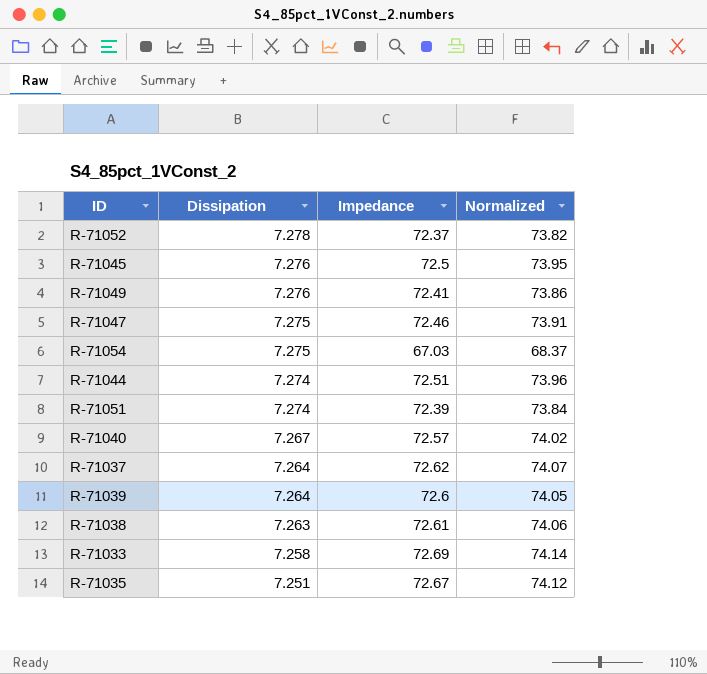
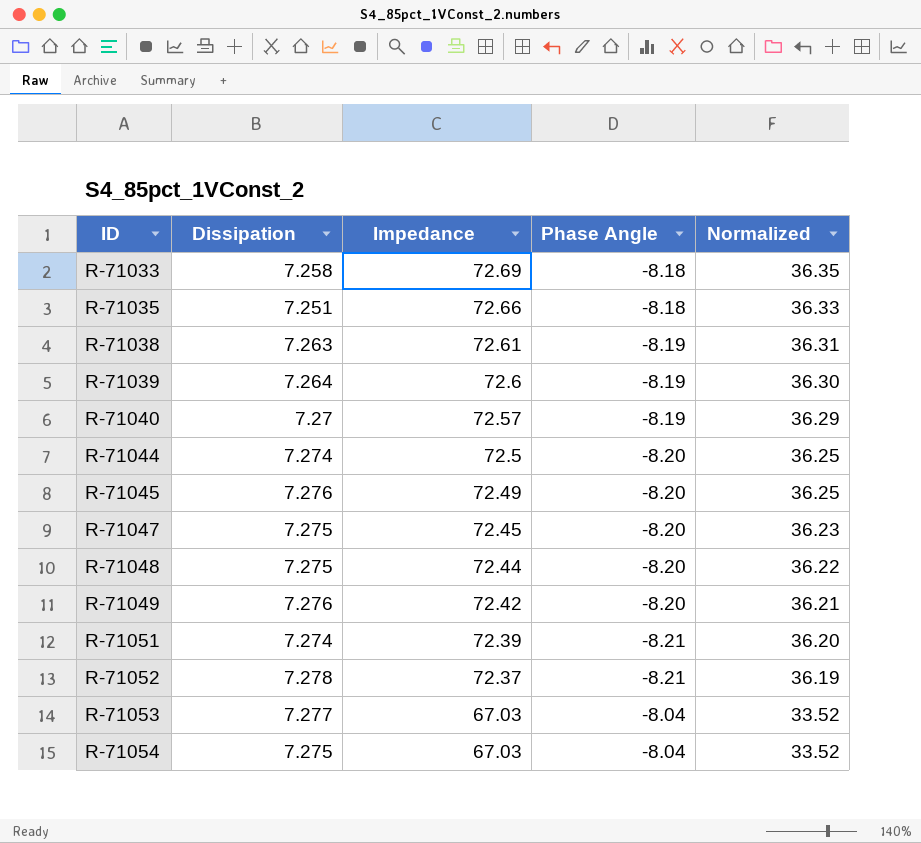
row order: Dissipation descending -> ID ascending
column Phase Angle | position: none -> 4
column Normalized | formula: [Impedance] * 1.02 -> [Impedance] * 0.5
row R-71037: 7.264 | 72.62 | 74.07 -> none
R-71035 | Impedance: 72.67 -> 72.66
R-71040 | Dissipation: 7.267 -> 7.27
R-71044 | Impedance: 72.51 -> 72.5
R-71045 | Impedance: 72.5 -> 72.49
R-71047 | Impedance: 72.46 -> 72.45
row R-71048: none -> 7.275 | 72.44 | -8.20 | 36.22
R-71049 | Impedance: 72.41 -> 72.42
row R-71053: none -> 7.277 | 67.03 | -8.04 | 33.52

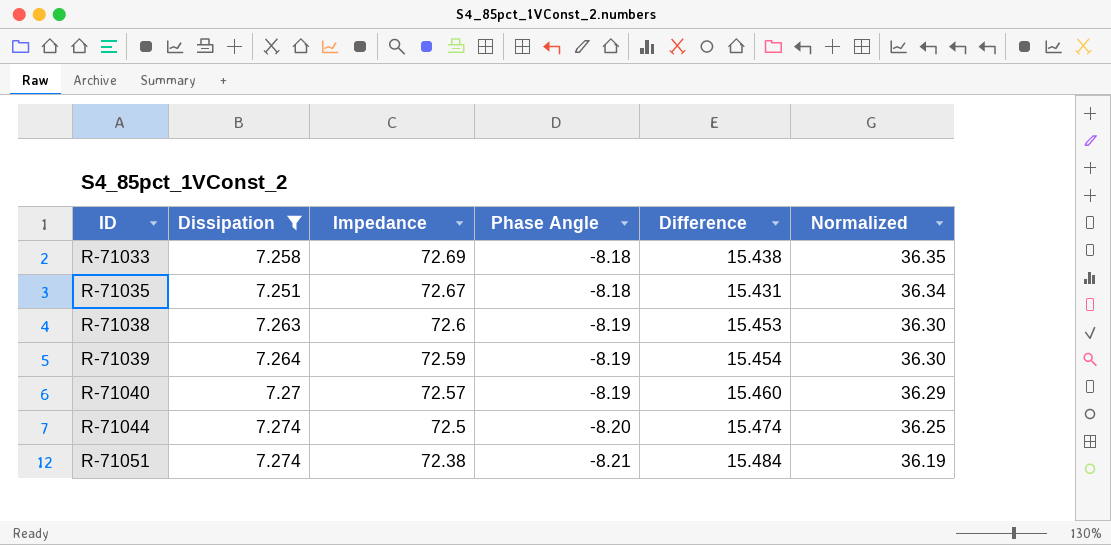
filter: none -> Dissipation <= 7.274
column Difference | formula: none -> [Dissipation] - [Phase Angle]
R-71035 | Impedance: 72.66 -> 72.67
R-71035 | Normalized: 36.33 -> 36.34
R-71038 | Impedance: 72.61 -> 72.6
R-71038 | Normalized: 36.31 -> 36.30
R-71039 | Impedance: 72.6 -> 72.59
R-71051 | Impedance: 72.39 -> 72.38
R-71051 | Normalized: 36.20 -> 36.19

